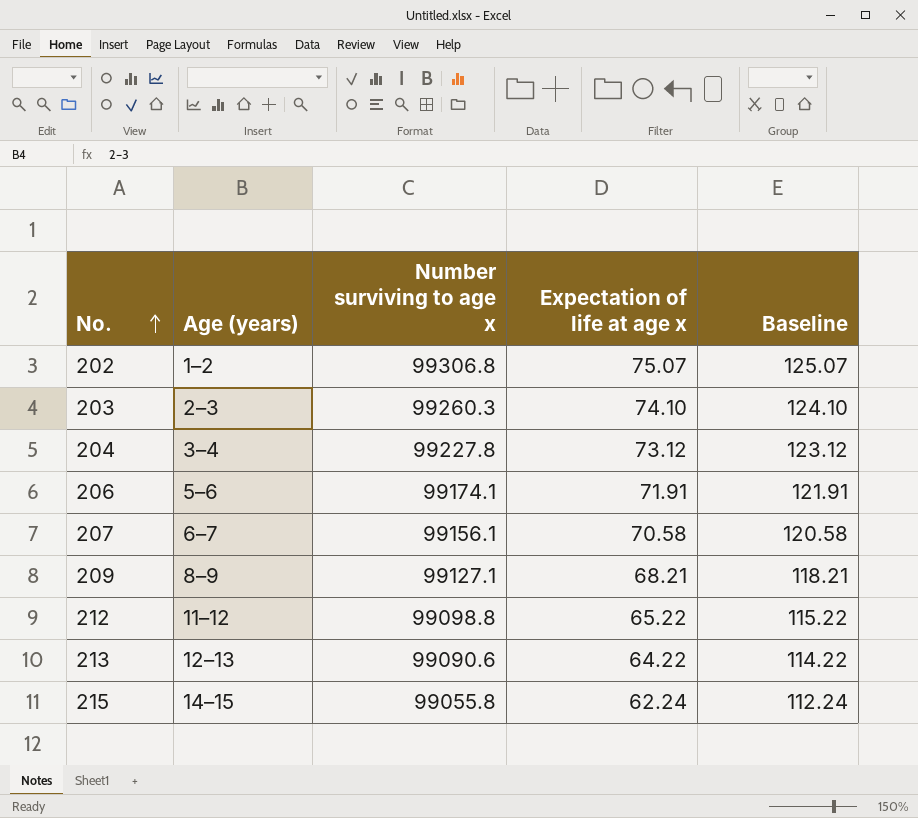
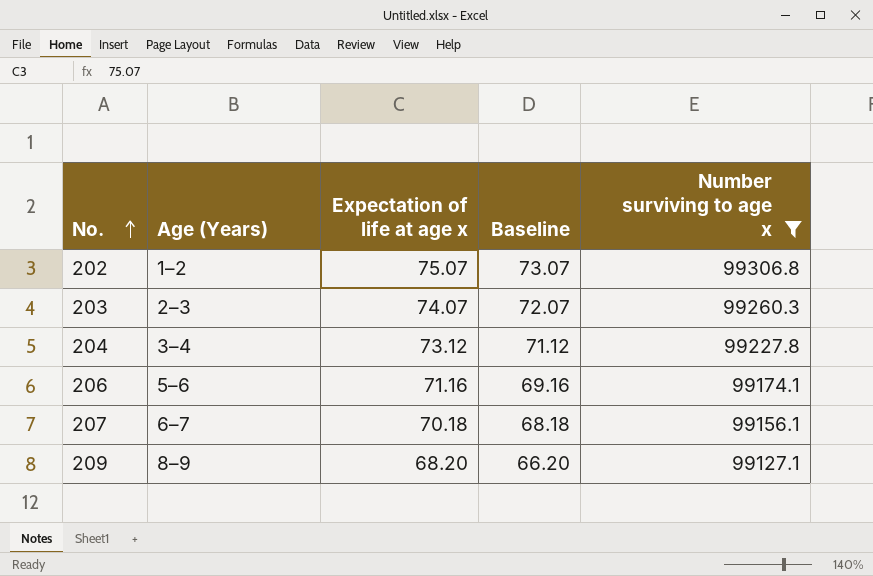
filter: none -> Number surviving to age x >= 99127.1
column name: Age (years) -> Age (Years)
column Baseline | formula: [Expectation of life at age x] + 50 -> [Expectation of life at age x] - 2
column Number surviving to age x | position: 3 -> 5
203 | Expectation of life at age x: 74.10 -> 74.07
206 | Expectation of life at age x: 71.91 -> 71.16
207 | Expectation of life at age x: 70.58 -> 70.18
209 | Expectation of life at age x: 68.21 -> 68.20

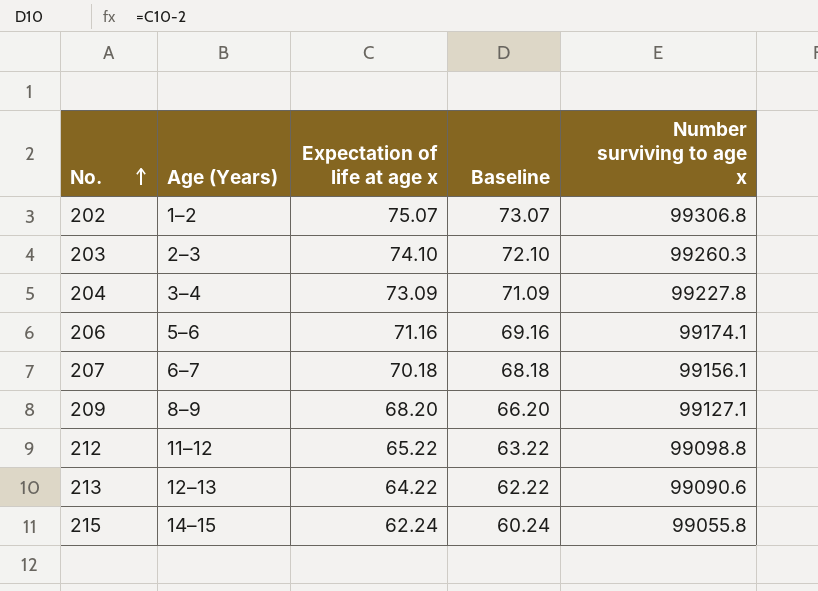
filter: Number surviving to age x >= 99127.1 -> none
203 | Expectation of life at age x: 74.07 -> 74.10
203 | Baseline: 72.07 -> 72.10
204 | Expectation of life at age x: 73.12 -> 73.09
204 | Baseline: 71.12 -> 71.09

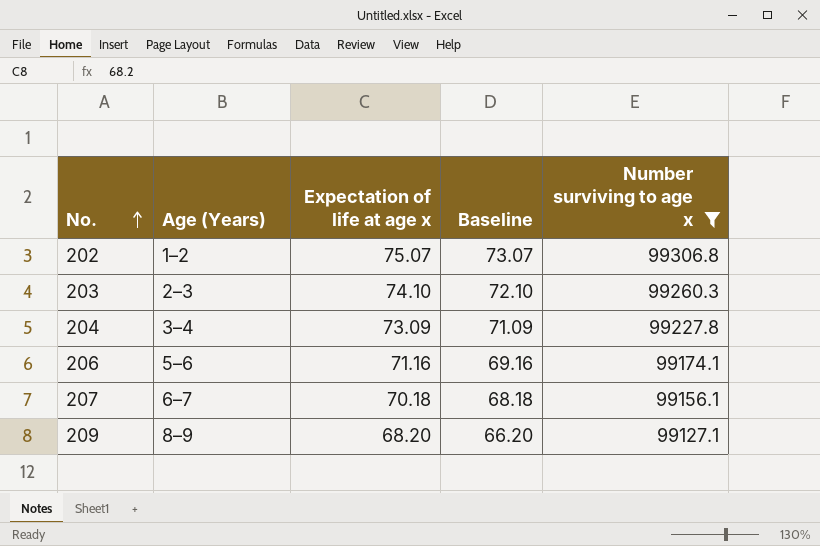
filter: none -> Number surviving to age x >= 99127.1

